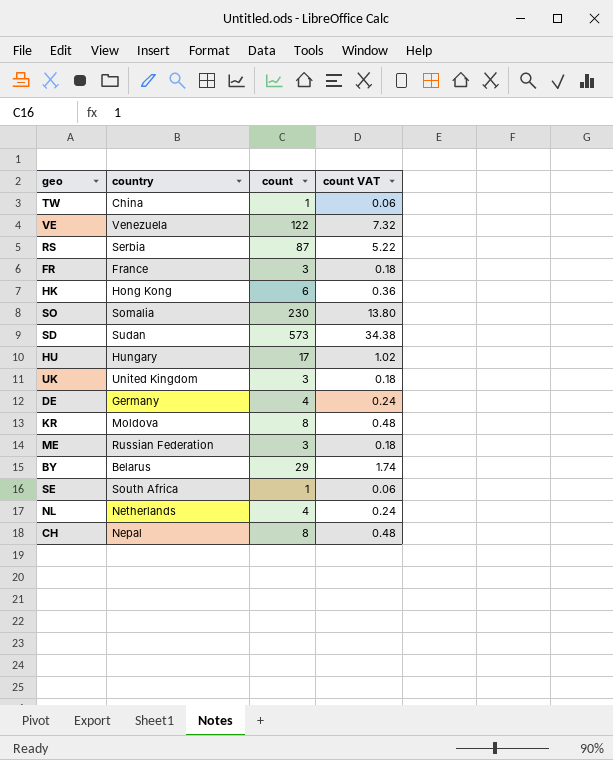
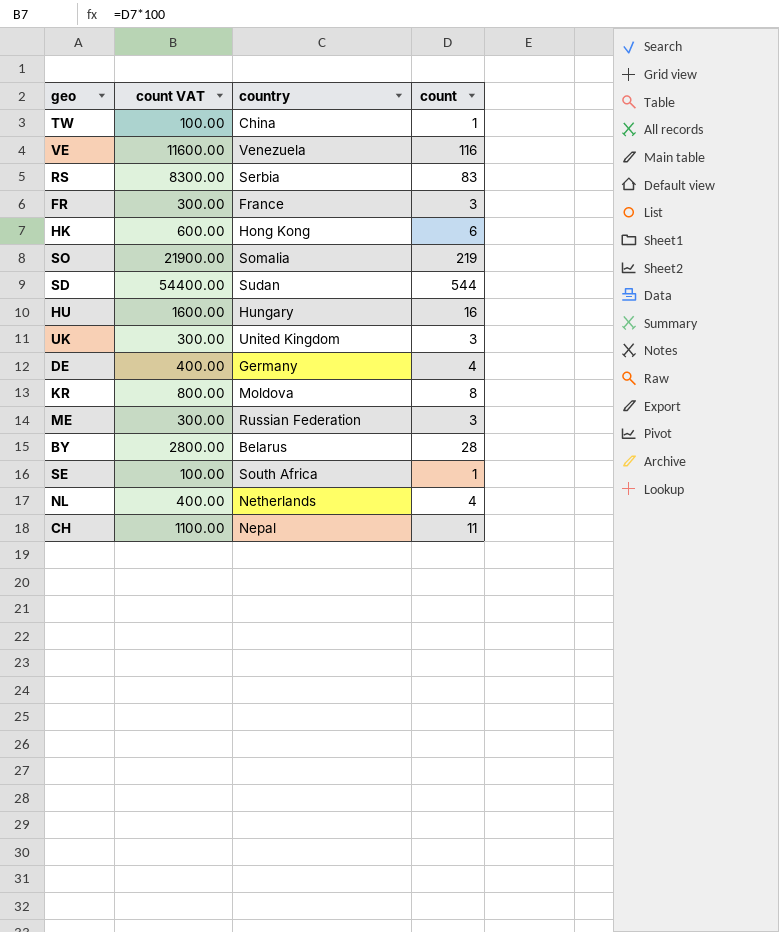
column count VAT | formula: [count] * 0.06 -> [count] * 100
column count VAT | position: 4 -> 2
VE | count: 122 -> 116
RS | count: 87 -> 83
SO | count: 230 -> 219
SD | count: 573 -> 544
HU | count: 17 -> 16
BY | count: 29 -> 28
CH | count: 8 -> 11

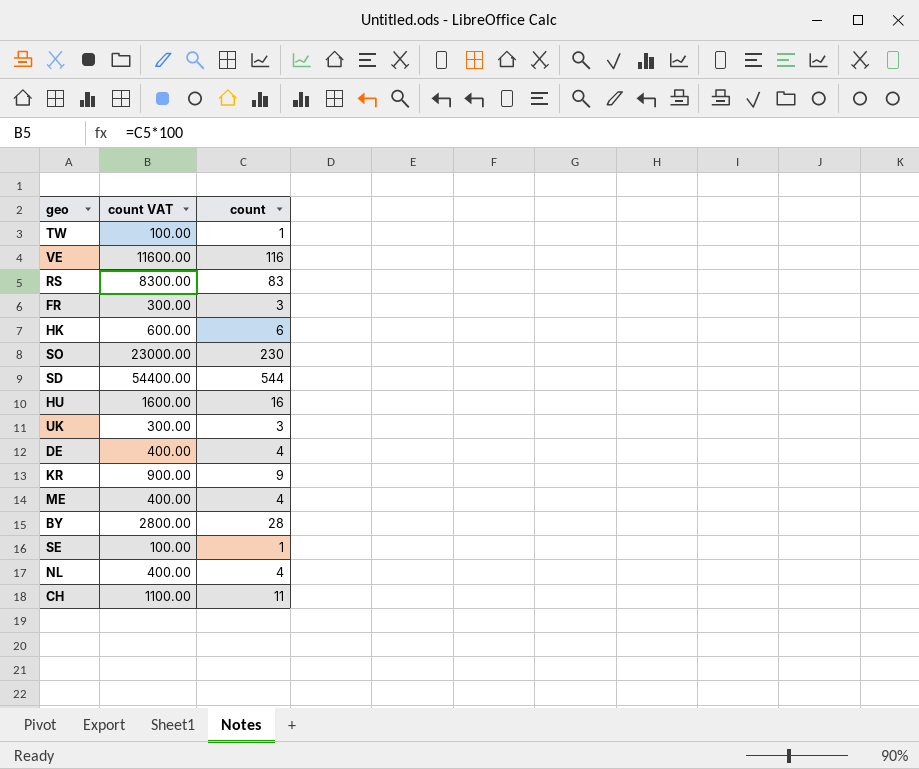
column country | position: 3 -> none
SO | count VAT: 21900.00 -> 23000.00
SO | count: 219 -> 230
KR | count VAT: 800.00 -> 900.00
KR | count: 8 -> 9
ME | count VAT: 300.00 -> 400.00
ME | count: 3 -> 4

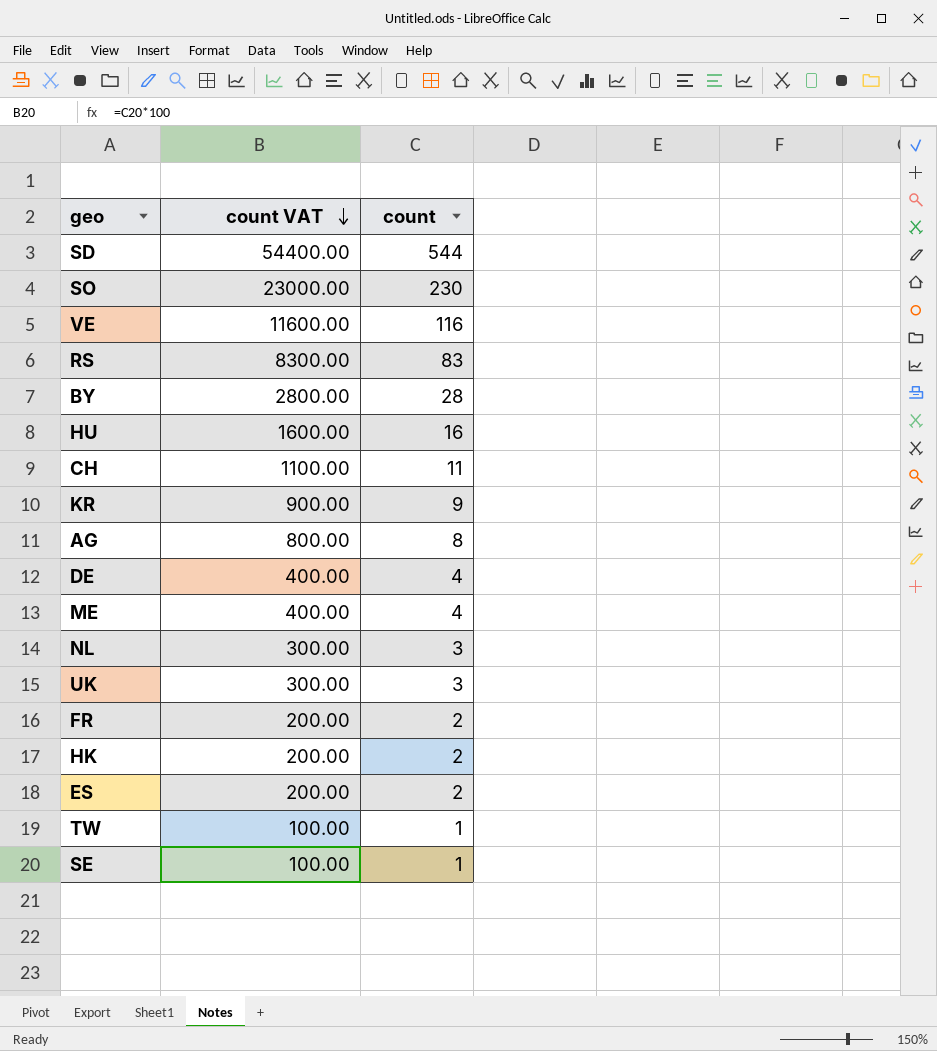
row order: none -> count VAT descending
row AG: none -> 800.00 | 8
NL | count VAT: 400.00 -> 300.00
NL | count: 4 -> 3
FR | count VAT: 300.00 -> 200.00
FR | count: 3 -> 2
HK | count VAT: 600.00 -> 200.00
HK | count: 6 -> 2
row ES: none -> 200.00 | 2

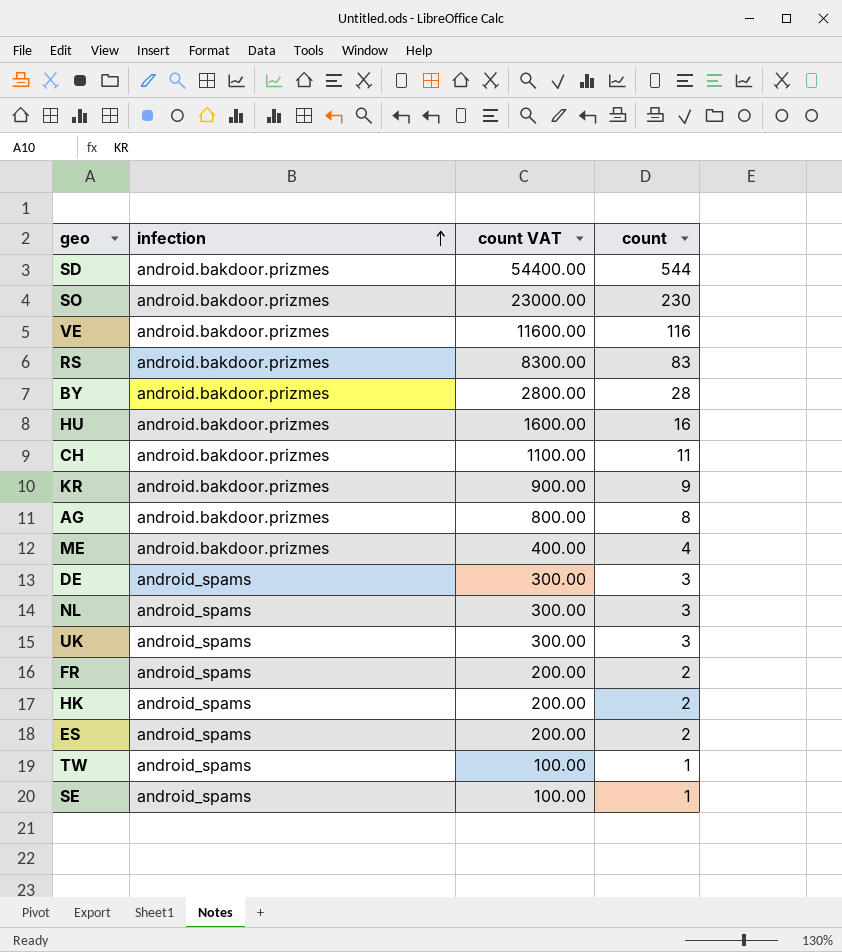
row order: count VAT descending -> infection ascending
column infection | position: none -> 2
DE | count VAT: 400.00 -> 300.00
DE | count: 4 -> 3

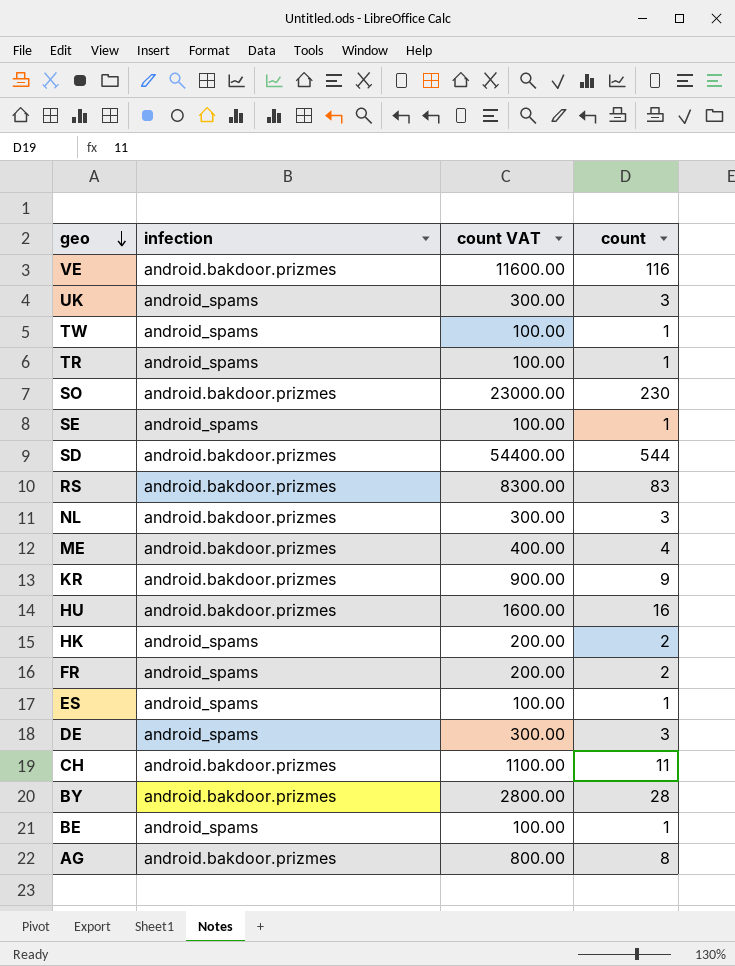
row order: infection ascending -> geo descending
row TR: none -> android_spams | 100.00 | 1
NL | infection: android_spams -> android.bakdoor.prizmes
ES | count VAT: 200.00 -> 100.00
ES | count: 2 -> 1
row BE: none -> android_spams | 100.00 | 1

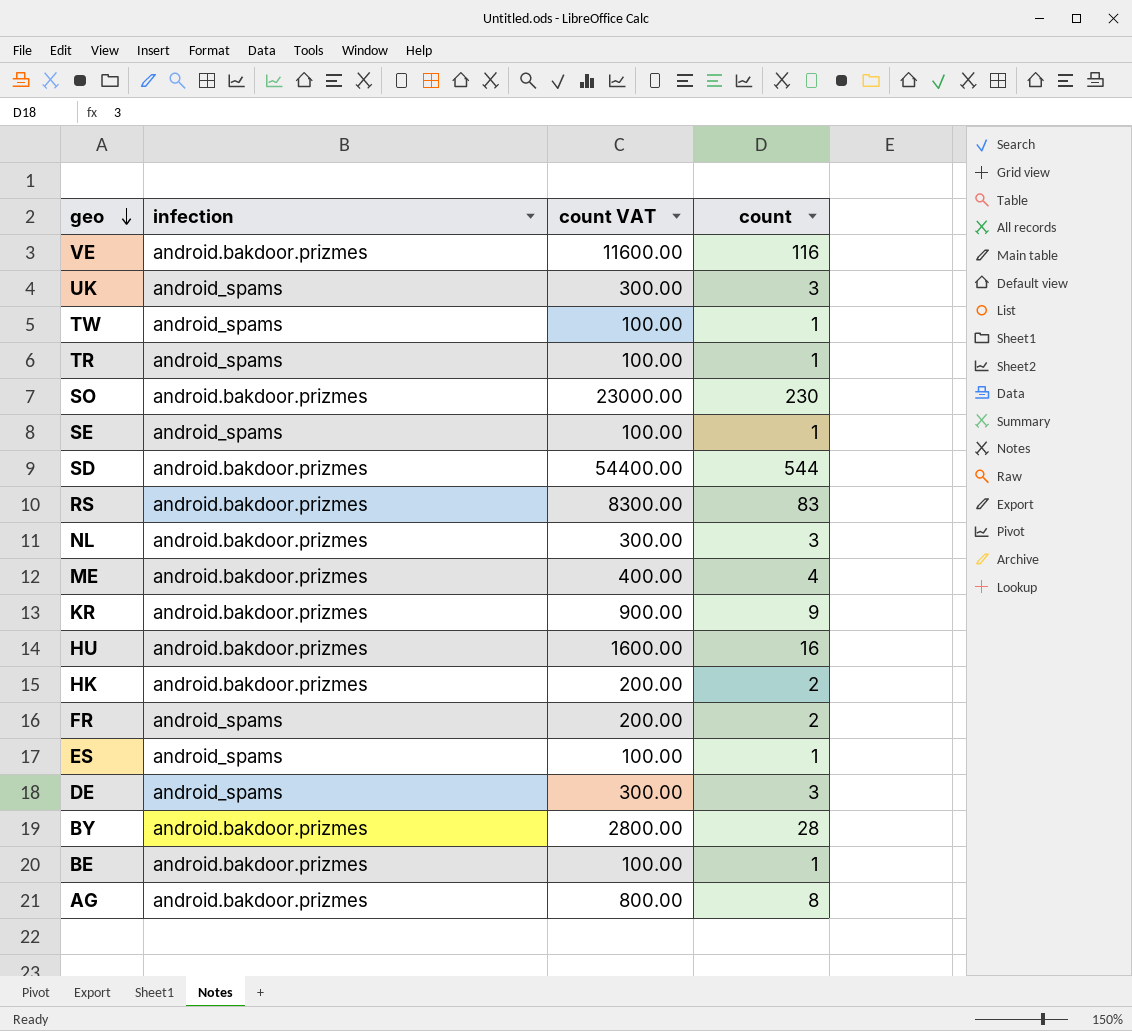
row CH: android.bakdoor.prizmes | 1100.00 | 11 -> none
HK | infection: android_spams -> android.bakdoor.prizmes
BE | infection: android_spams -> android.bakdoor.prizmes

